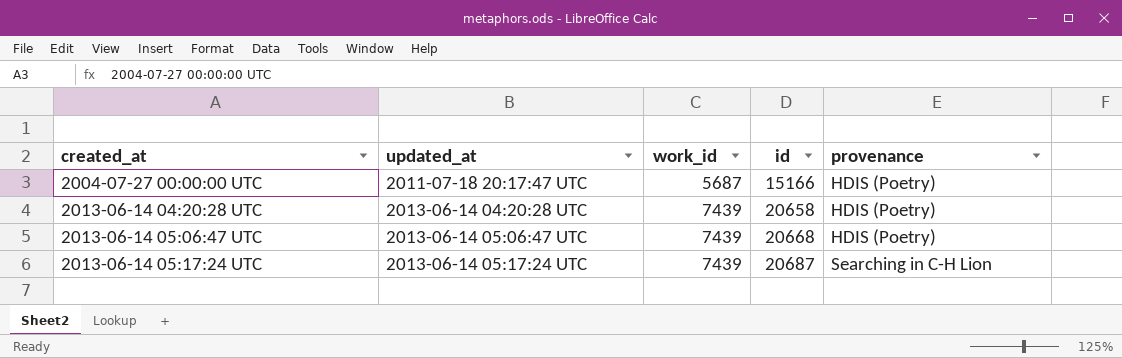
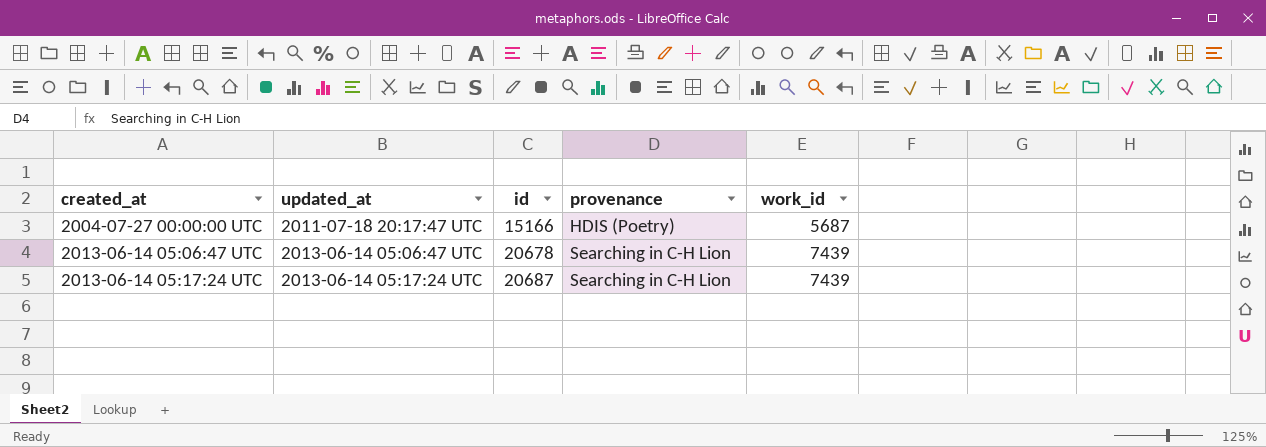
column work_id | position: 3 -> 5
row 2013-06-14 04:20:28 UTC: 2013-06-14 04:20:28 UTC | 7439 | 20658 | HDIS (Poetry) -> none
2013-06-14 05:06:47 UTC | id: 20668 -> 20678
2013-06-14 05:06:47 UTC | provenance: HDIS (Poetry) -> Searching in C-H Lion

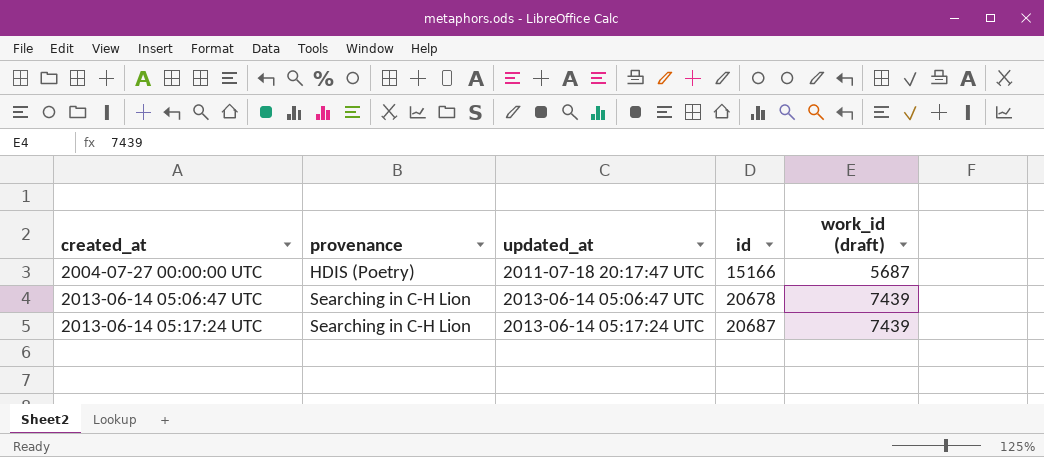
column provenance | position: 4 -> 2
column name: work_id -> work_id (draft)

